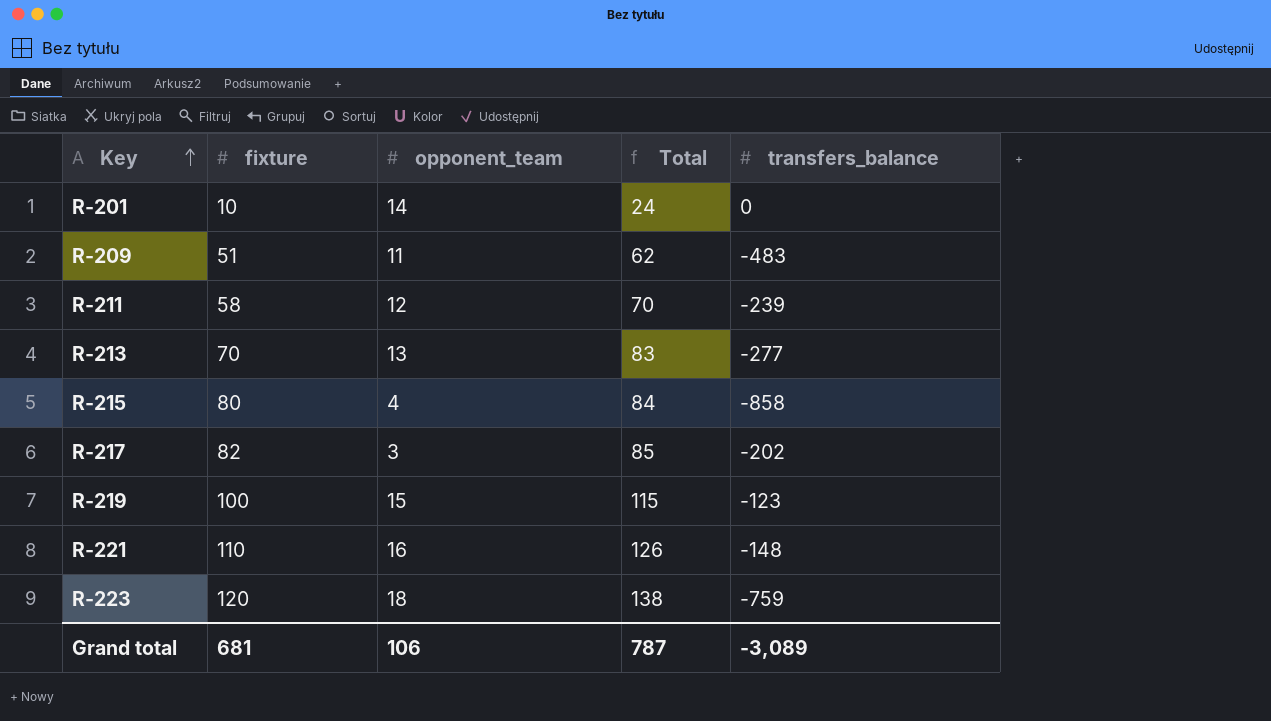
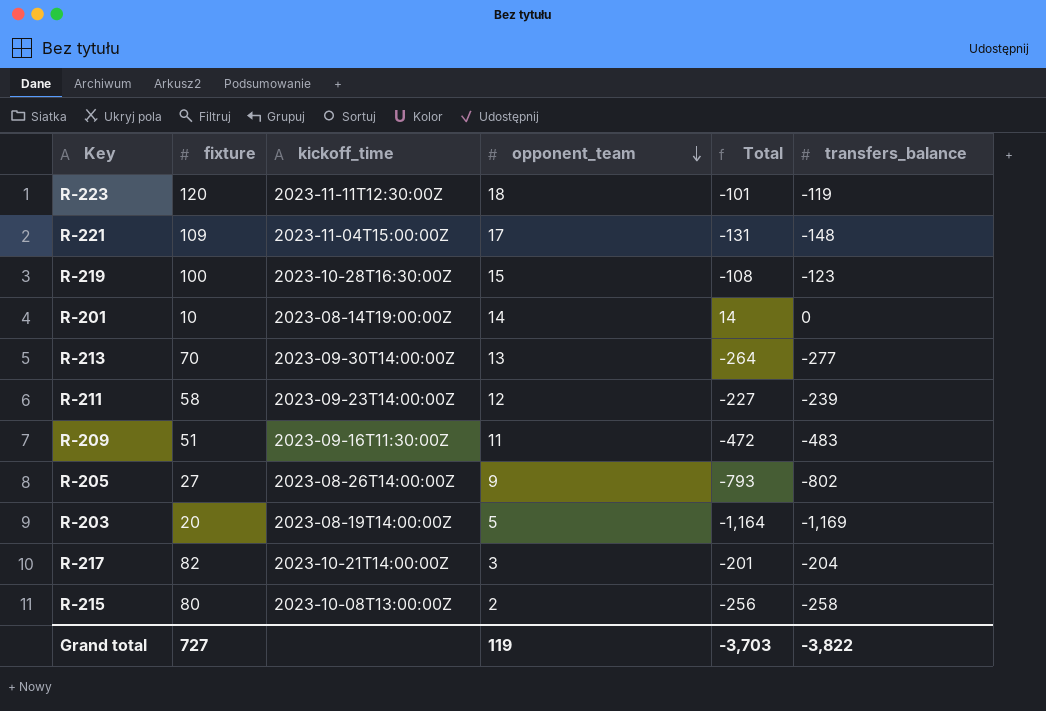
row order: Key ascending -> opponent_team descending
column kickoff_time | position: none -> 3
column Total | formula: [fixture] + [opponent_team] -> [opponent_team] + [transfers_balance]
R-223 | transfers_balance: -759 -> -119
R-221 | fixture: 110 -> 109
R-221 | opponent_team: 16 -> 17
row R-205: none -> 27 | 2023-08-26T14:00:00Z | 9 | -793 | -802
row R-203: none -> 20 | 2023-08-19T14:00:00Z | 5 | -1,164 | -1,169
R-217 | transfers_balance: -202 -> -204
R-215 | opponent_team: 4 -> 2
R-215 | transfers_balance: -858 -> -258
Grand total | fixture: 681 -> 727
Grand total | opponent_team: 106 -> 119
Grand total | Total: 787 -> -3,703
Grand total | transfers_balance: -3,089 -> -3,822

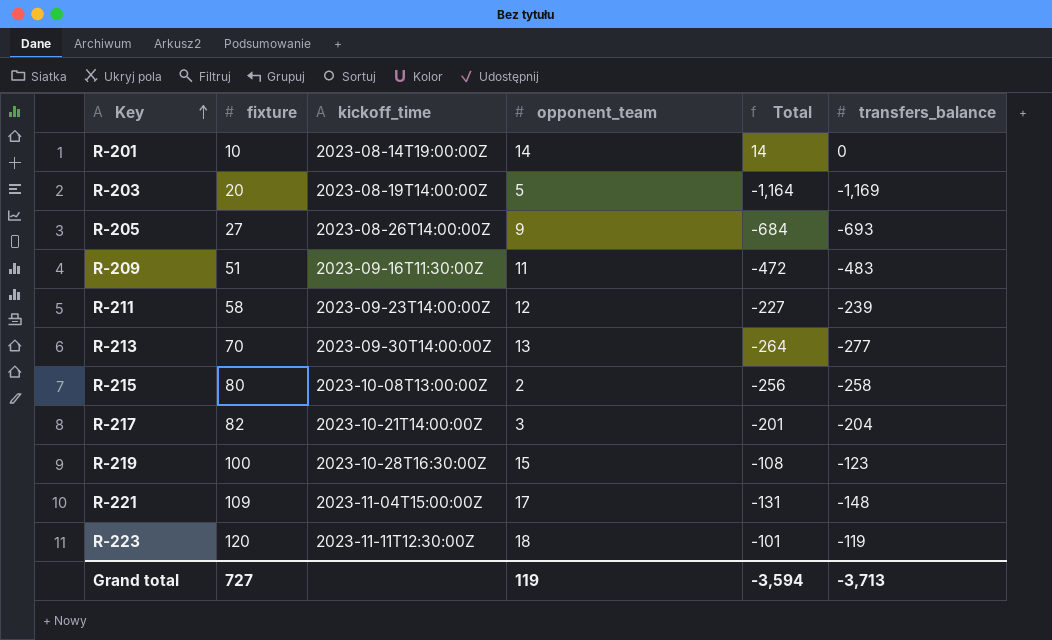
row order: opponent_team descending -> Key ascending
R-205 | Total: -793 -> -684
R-205 | transfers_balance: -802 -> -693
Grand total | Total: -3,703 -> -3,594
Grand total | transfers_balance: -3,822 -> -3,713

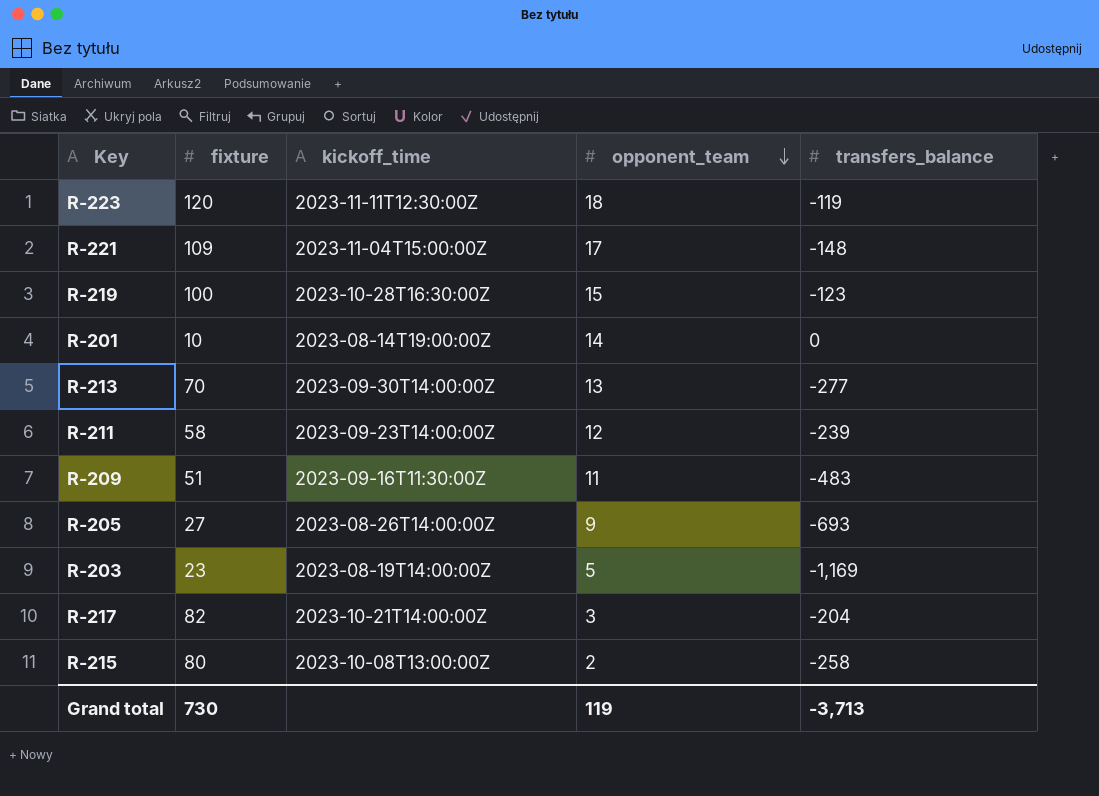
row order: Key ascending -> opponent_team descending
column Total | formula: [opponent_team] + [transfers_balance] -> none
R-203 | fixture: 20 -> 23
Grand total | fixture: 727 -> 730

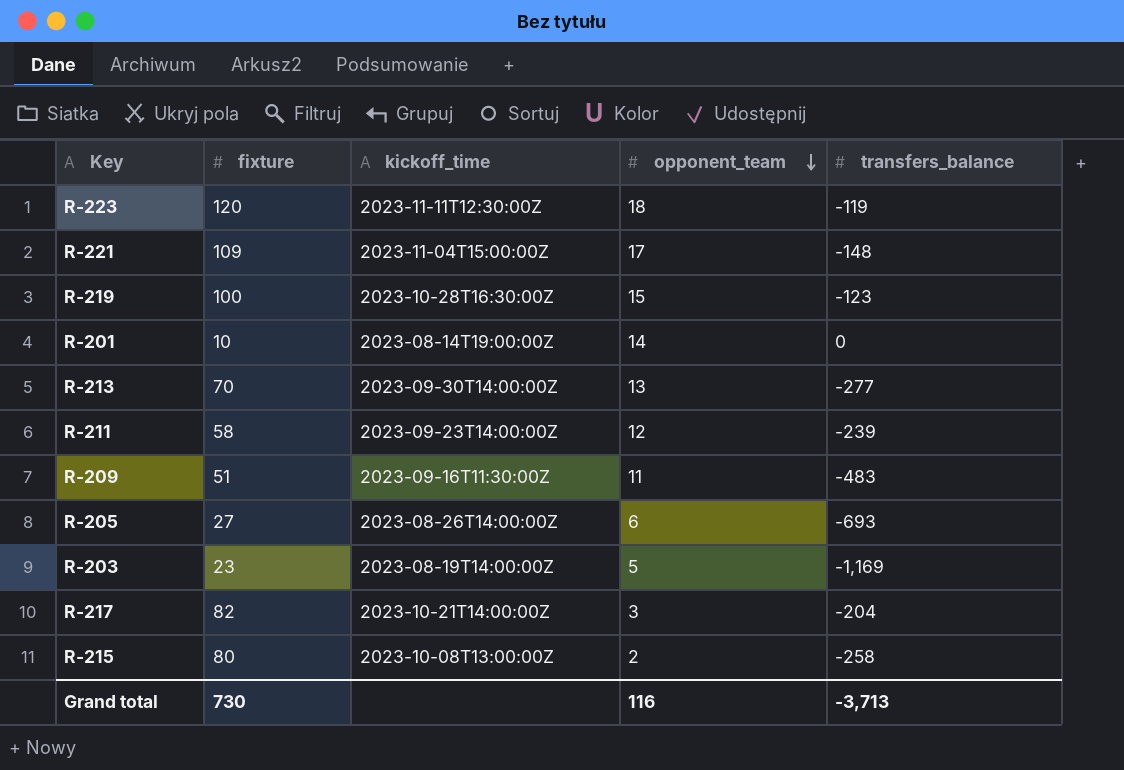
R-205 | opponent_team: 9 -> 6
Grand total | opponent_team: 119 -> 116

